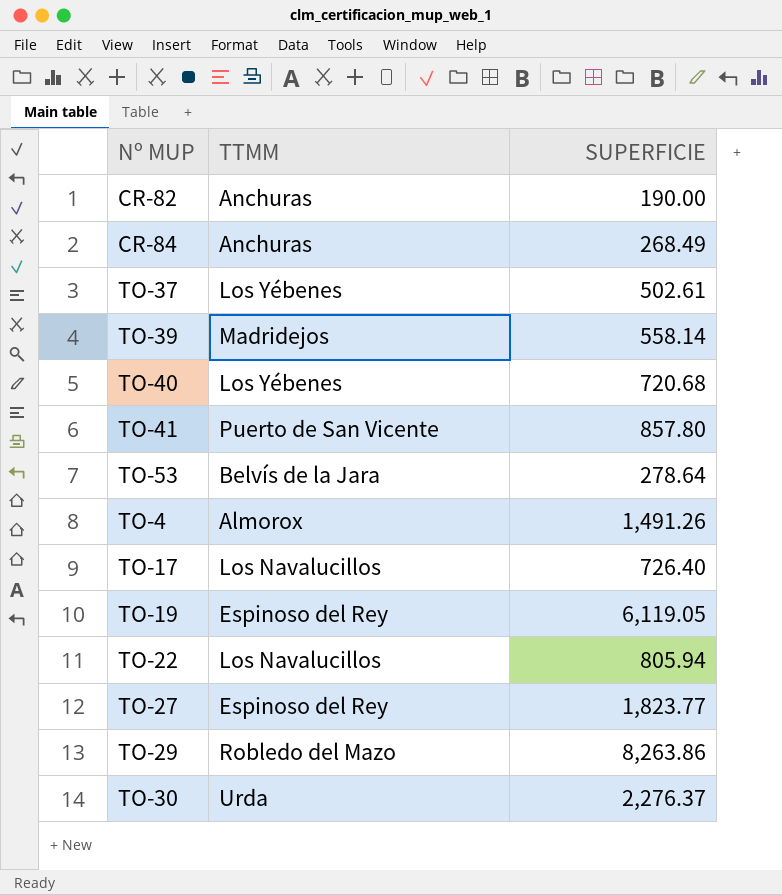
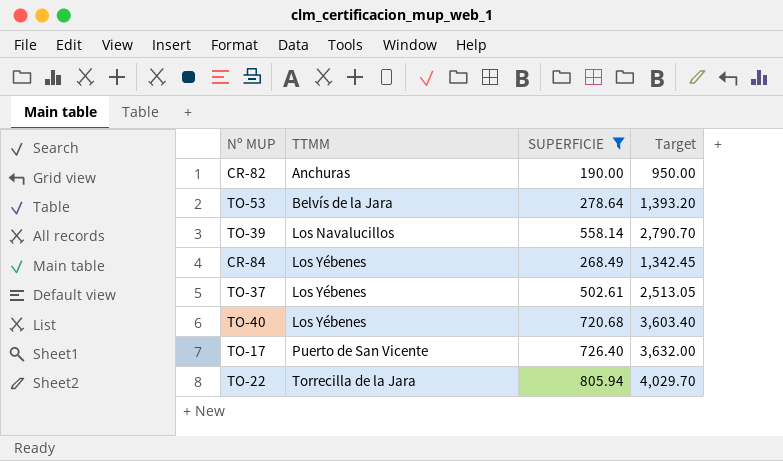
filter: none -> SUPERFICIE <= 805.94
row order: none -> TTMM ascending
column Target | formula: none -> [SUPERFICIE] * 5
TO-39 | TTMM: Madridejos -> Los Navalucillos
CR-84 | TTMM: Anchuras -> Los Yébenes
TO-17 | TTMM: Los Navalucillos -> Puerto de San Vicente
TO-22 | TTMM: Los Navalucillos -> Torrecilla de la Jara

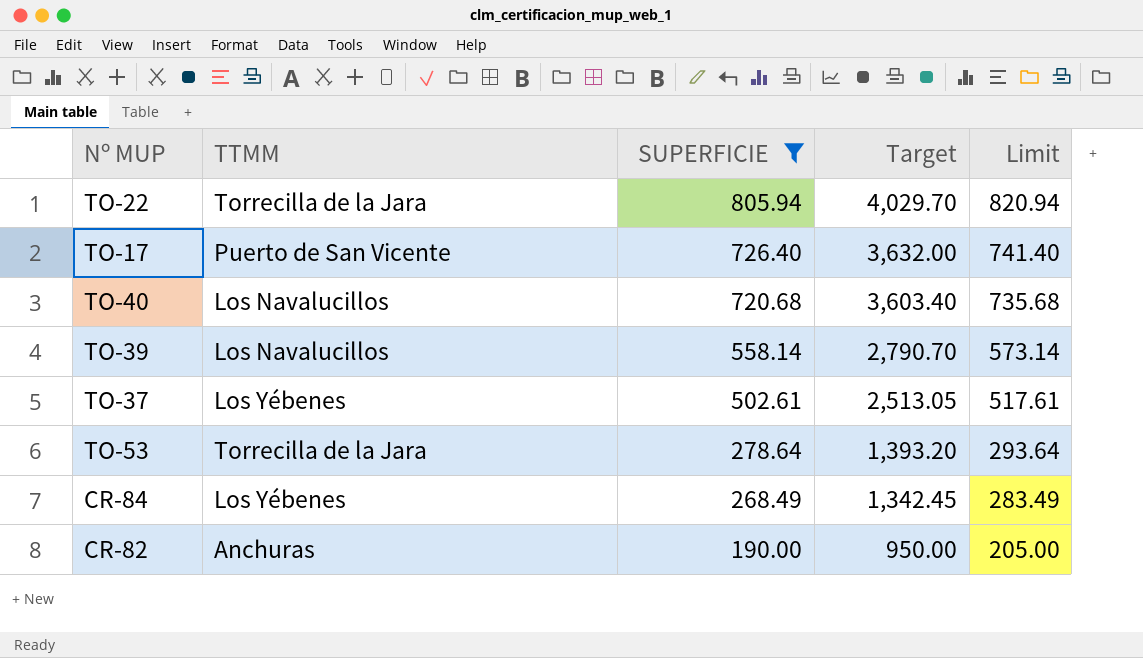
row order: TTMM ascending -> SUPERFICIE descending
column Limit | formula: none -> [SUPERFICIE] + 15
TO-40 | TTMM: Los Yébenes -> Los Navalucillos
TO-53 | TTMM: Belvís de la Jara -> Torrecilla de la Jara

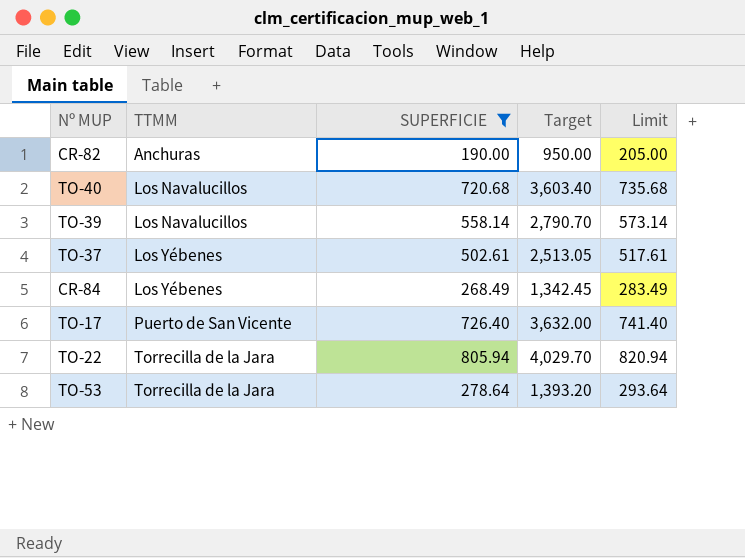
row order: SUPERFICIE descending -> TTMM ascending

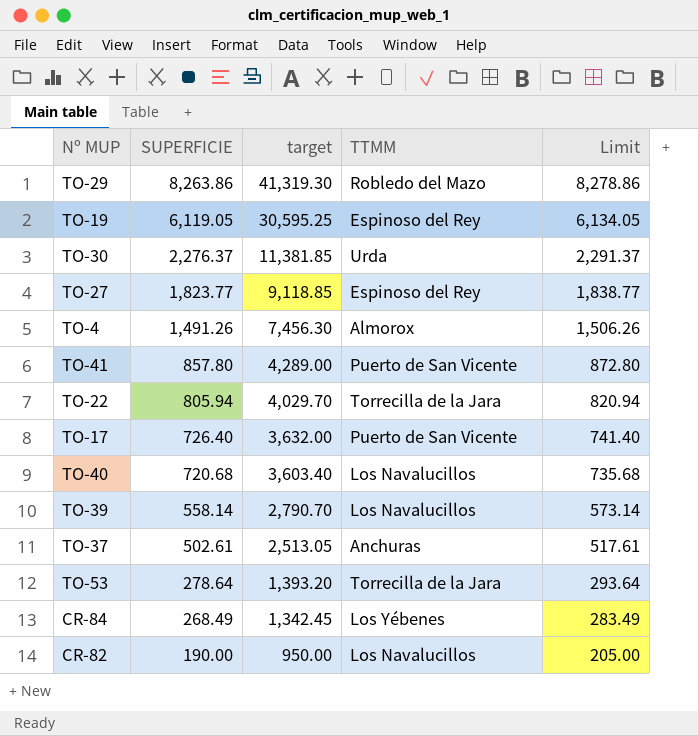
filter: SUPERFICIE <= 805.94 -> none
row order: TTMM ascending -> SUPERFICIE descending
column name: Target -> target
column TTMM | position: 2 -> 4
TO-37 | TTMM: Los Yébenes -> Anchuras
CR-82 | TTMM: Anchuras -> Los Navalucillos

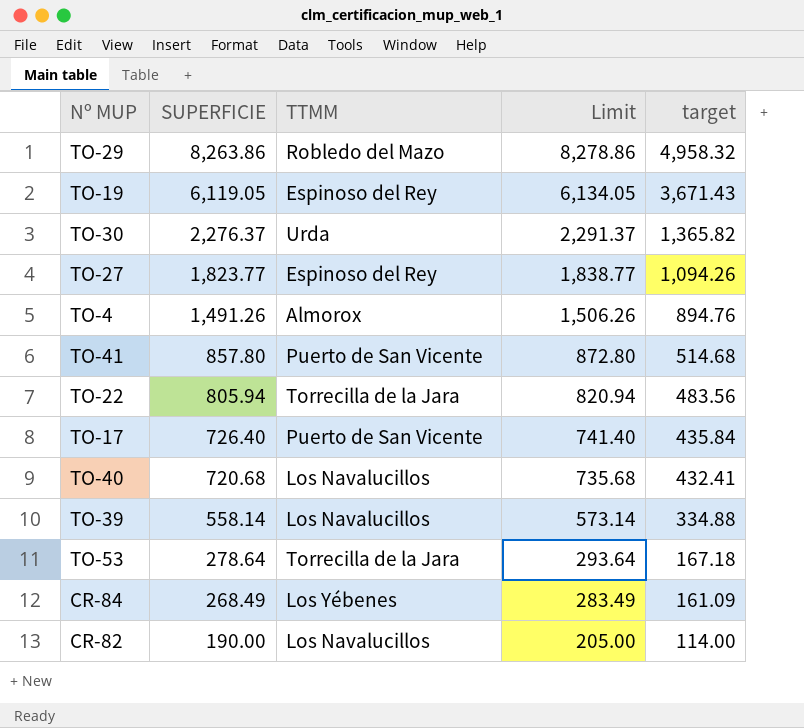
column target | formula: [SUPERFICIE] * 5 -> [SUPERFICIE] * 0.6
column target | position: 3 -> 5
row TO-37: 502.61 | 2,513.05 | Anchuras | 517.61 -> none

